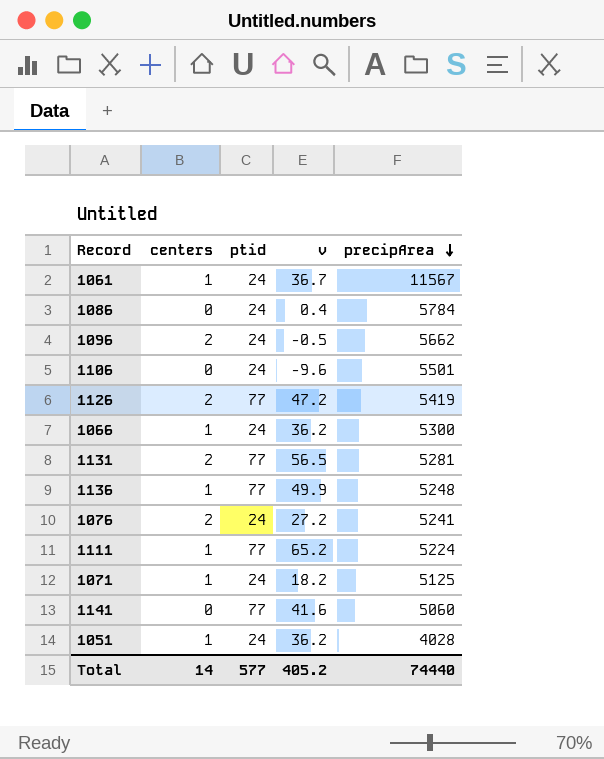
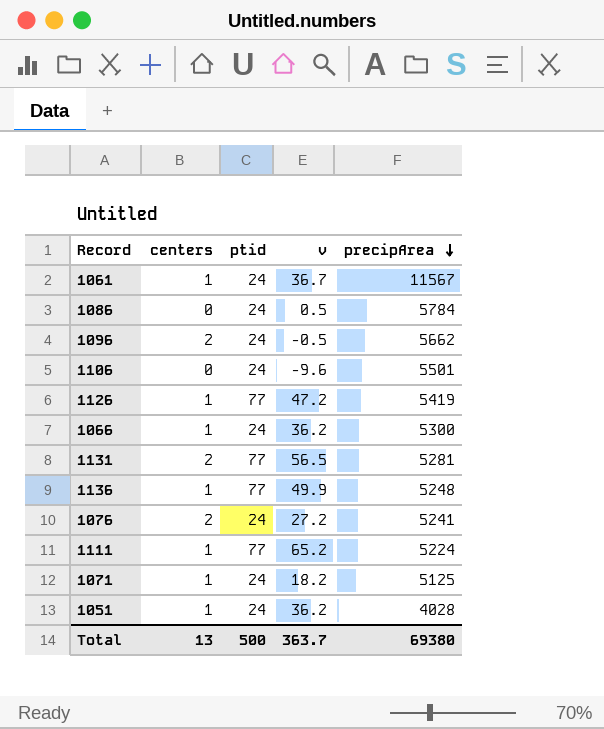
row 1141: 0 | 77 | 41.6 | 5060 -> none
1086 | v: 0.4 -> 0.5
1126 | centers: 2 -> 1
Total | centers: 14 -> 13
Total | ptid: 577 -> 500
Total | v: 405.2 -> 363.7
Total | precipArea: 74440 -> 69380

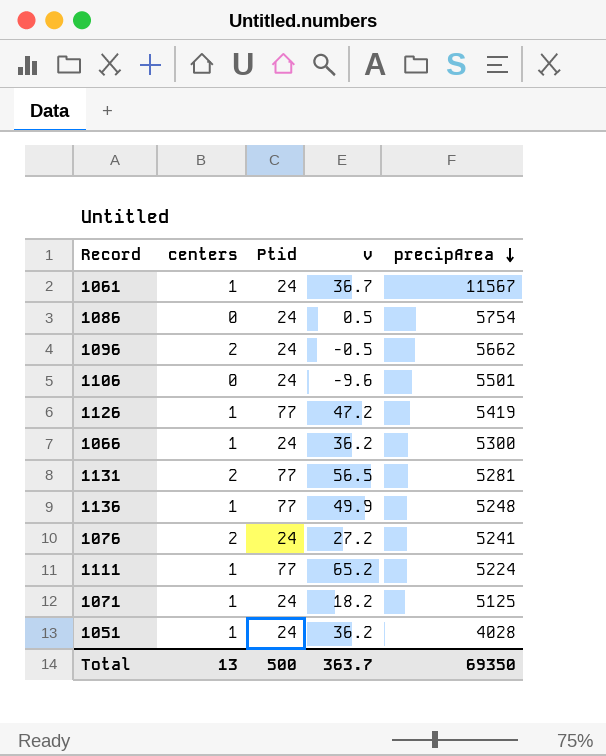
column name: ptid -> Ptid
1086 | precipArea: 5784 -> 5754
Total | precipArea: 69380 -> 69350

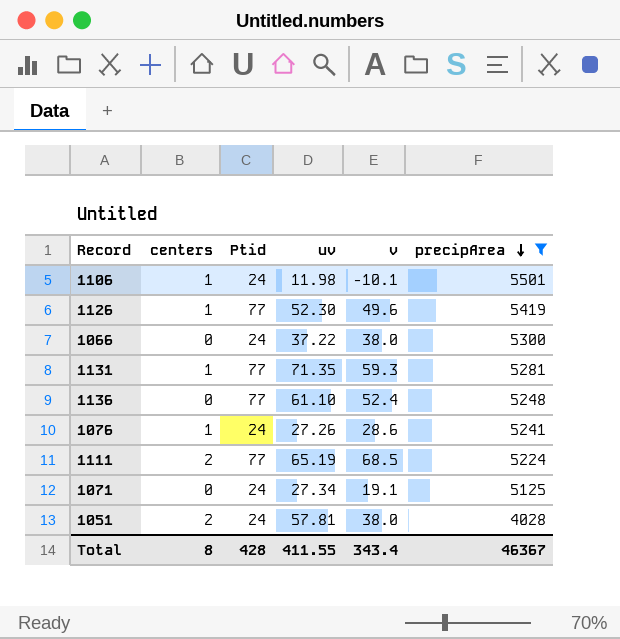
filter: none -> precipArea <= 5501
column uv | position: none -> 4
1106 | centers: 0 -> 1
1106 | v: -9.6 -> -10.1
1126 | v: 47.2 -> 49.6
1066 | centers: 1 -> 0
1066 | v: 36.2 -> 38.0
1131 | centers: 2 -> 1
1131 | v: 56.5 -> 59.3
1136 | centers: 1 -> 0
1136 | v: 49.9 -> 52.4
1076 | centers: 2 -> 1
1076 | v: 27.2 -> 28.6
1111 | centers: 1 -> 2
1111 | v: 65.2 -> 68.5
1071 | centers: 1 -> 0
1071 | v: 18.2 -> 19.1
1051 | centers: 1 -> 2
1051 | v: 36.2 -> 38.0
Total | centers: 13 -> 8
Total | Ptid: 500 -> 428
Total | v: 363.7 -> 343.4
Total | precipArea: 69350 -> 46367

